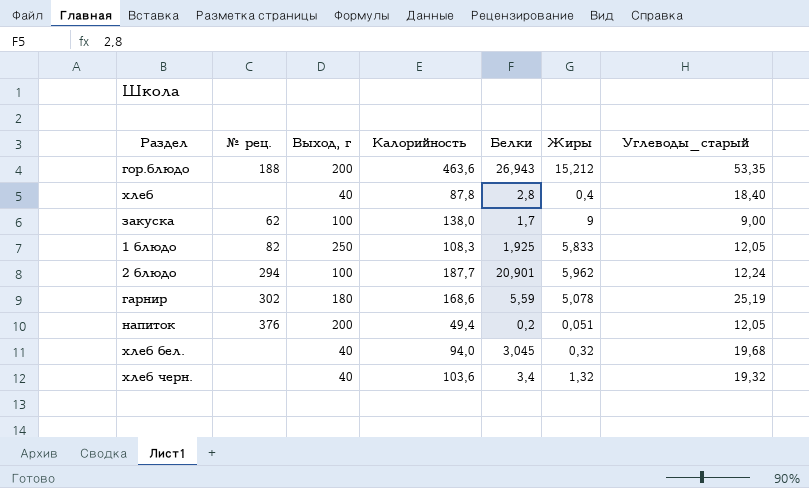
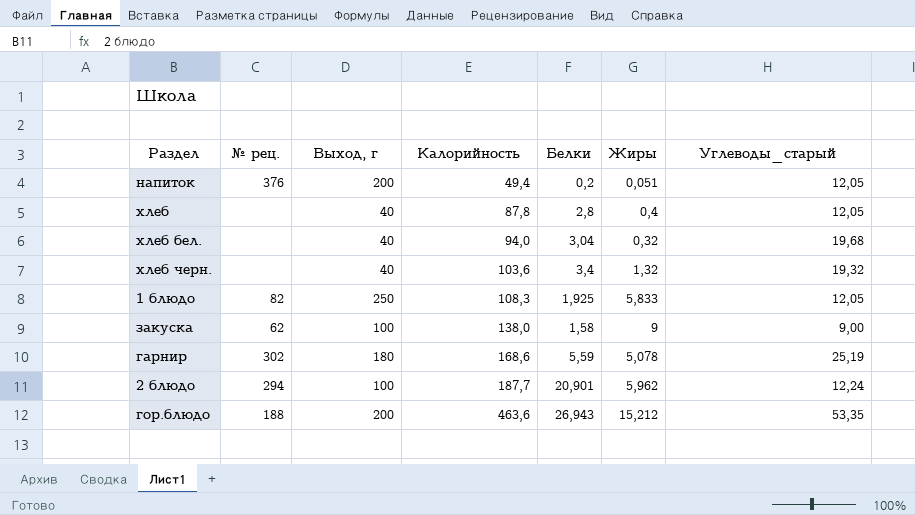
row order: none -> Калорийность ascending
хлеб | Углеводы_старый: 18,40 -> 12,05
хлеб бел. | Белки: 3,045 -> 3,04
закуска | Белки: 1,7 -> 1,58

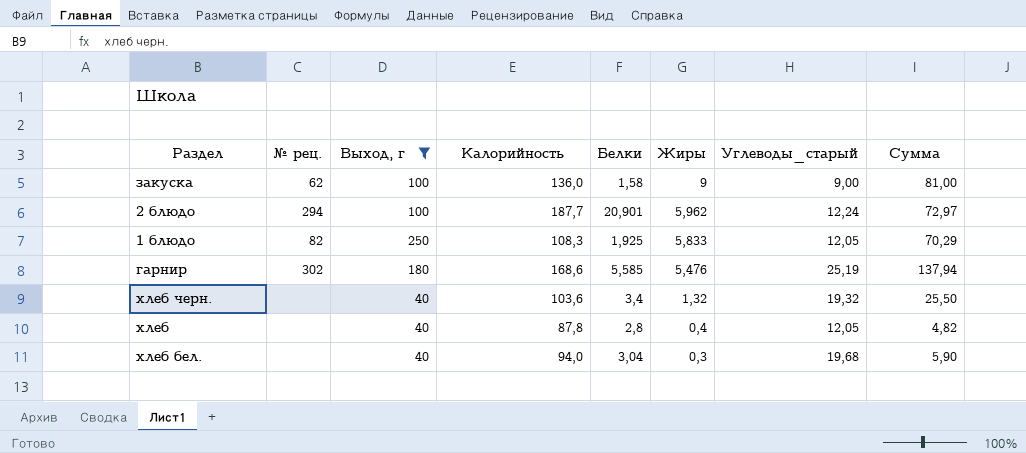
filter: none -> Выход, г != 200
row order: Калорийность ascending -> Жиры descending
column Сумма | formula: none -> [Жиры] * [Углеводы_старый]
закуска | Калорийность: 138,0 -> 136,0
гарнир | Белки: 5,59 -> 5,585
гарнир | Жиры: 5,078 -> 5,476
хлеб бел. | Жиры: 0,32 -> 0,3

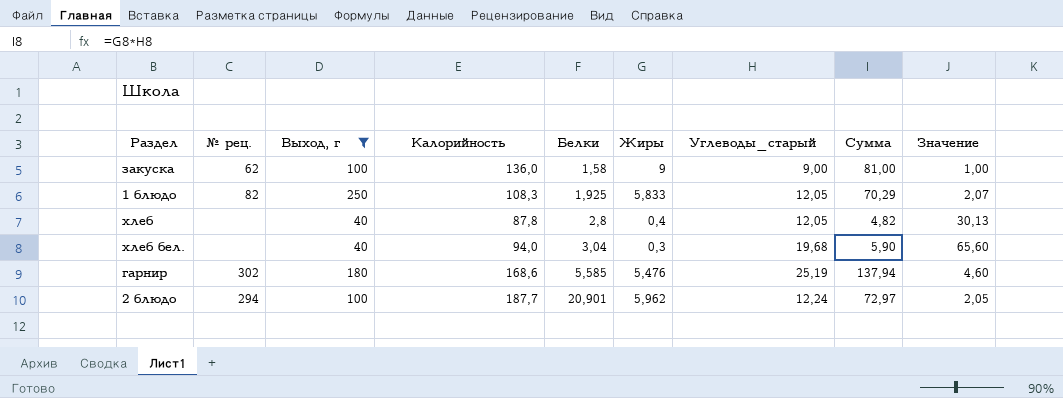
row order: Жиры descending -> Белки ascending
column Значение | formula: none -> [Углеводы_старый] / [Жиры]
row хлеб черн.: none | 40 | 103,6 | 3,4 | 1,32 | 19,32 | 25,50 -> none

